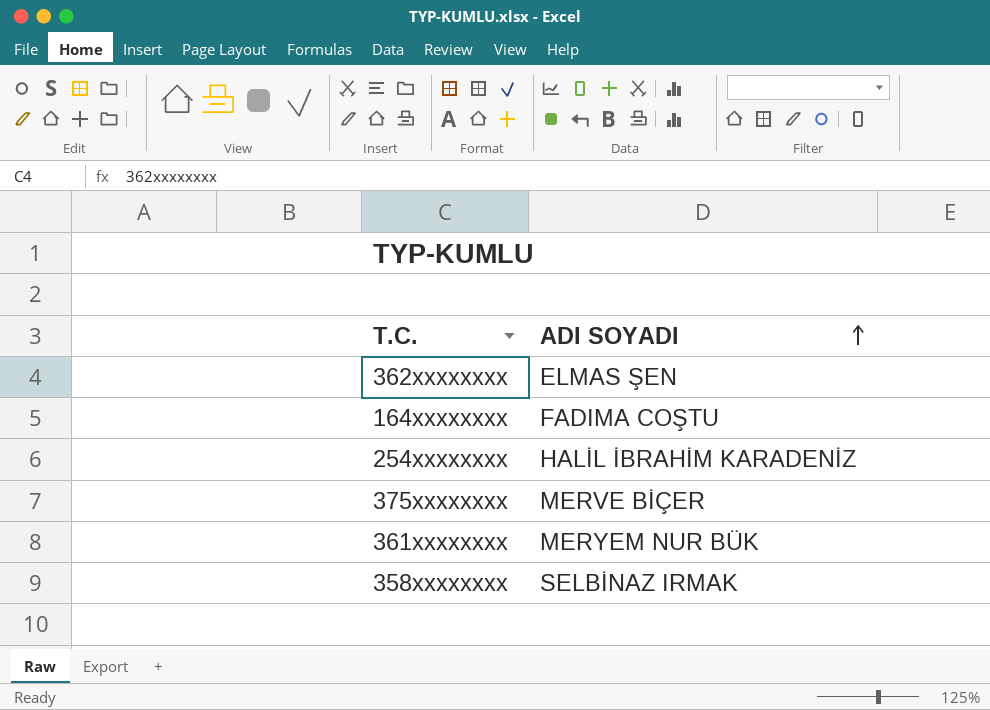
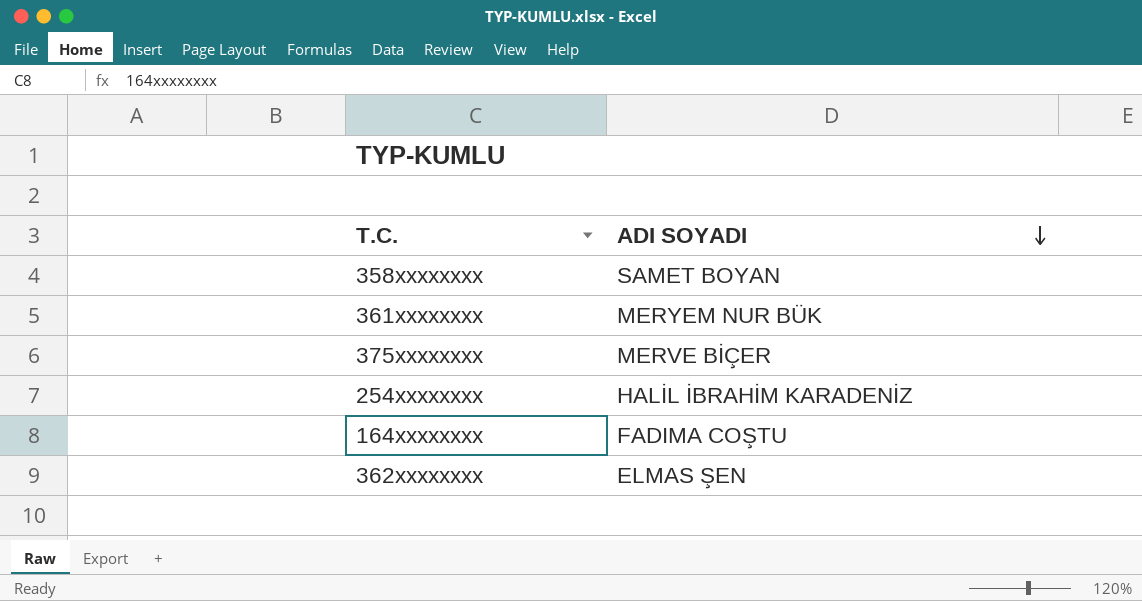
row order: ADI SOYADI ascending -> ADI SOYADI descending
358xxxxxxxx | ADI SOYADI: SELBİNAZ IRMAK -> SAMET BOYAN

